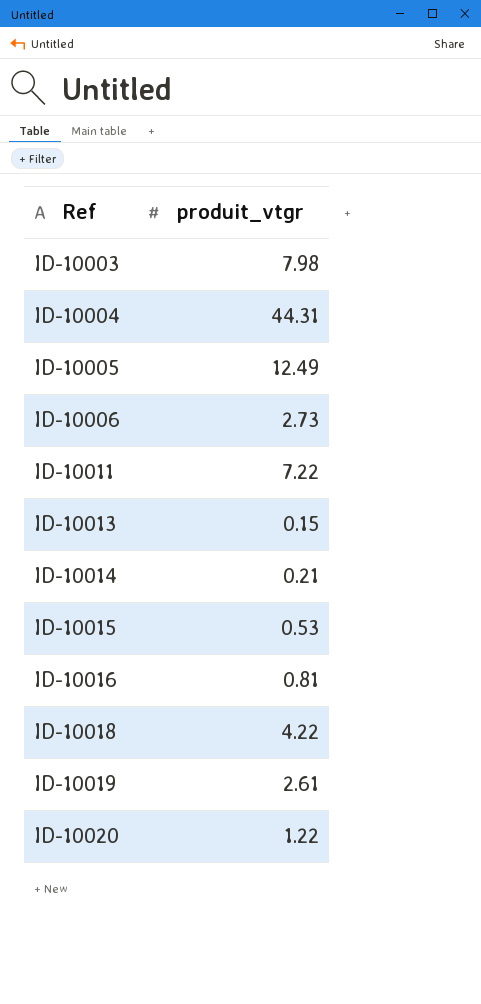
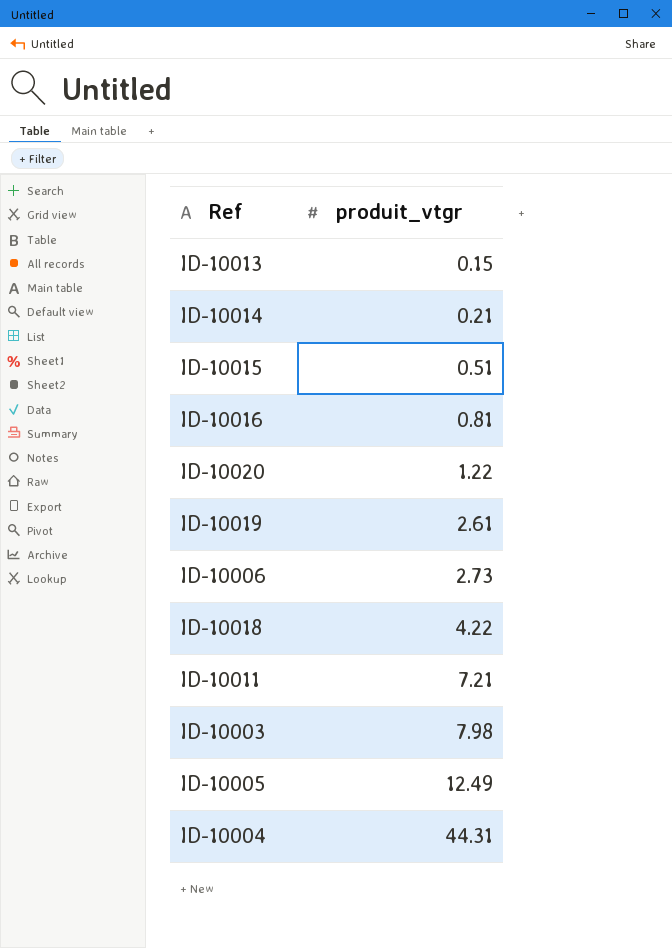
row order: Ref ascending -> produit_vtgr ascending
ID-10015 | produit_vtgr: 0.53 -> 0.51
ID-10011 | produit_vtgr: 7.22 -> 7.21

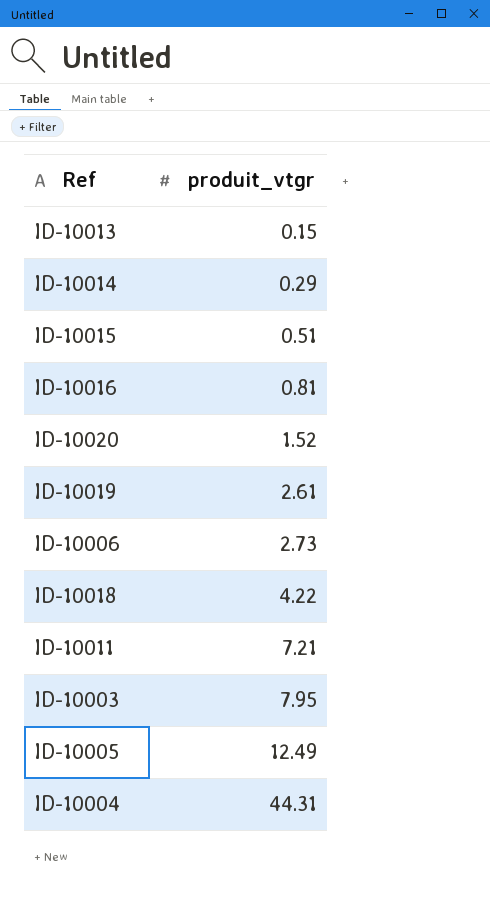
ID-10014 | produit_vtgr: 0.21 -> 0.29
ID-10020 | produit_vtgr: 1.22 -> 1.52
ID-10003 | produit_vtgr: 7.98 -> 7.95

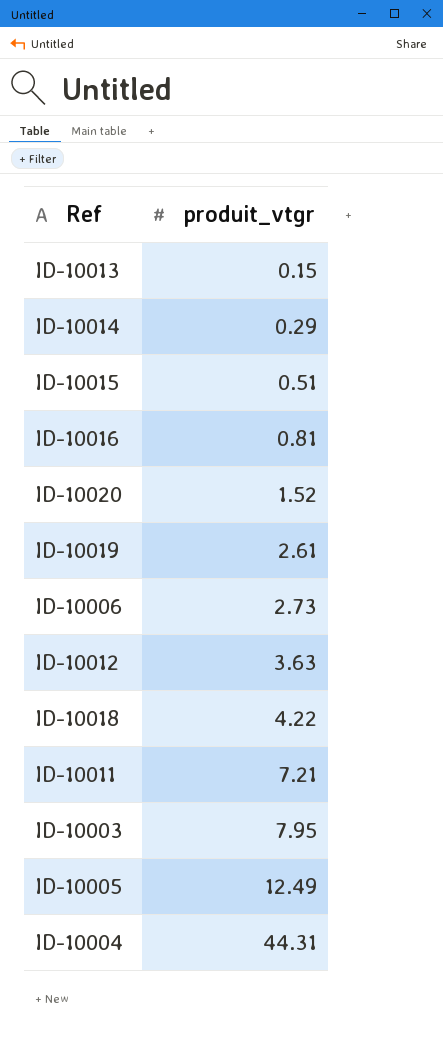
row ID-10012: none -> 3.63

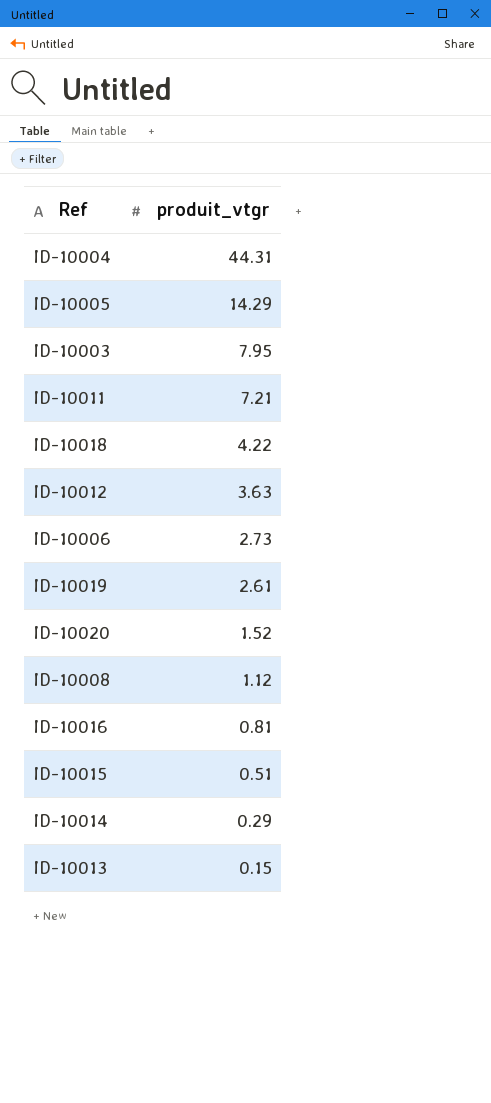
row order: produit_vtgr ascending -> produit_vtgr descending
ID-10005 | produit_vtgr: 12.49 -> 14.29
row ID-10008: none -> 1.12

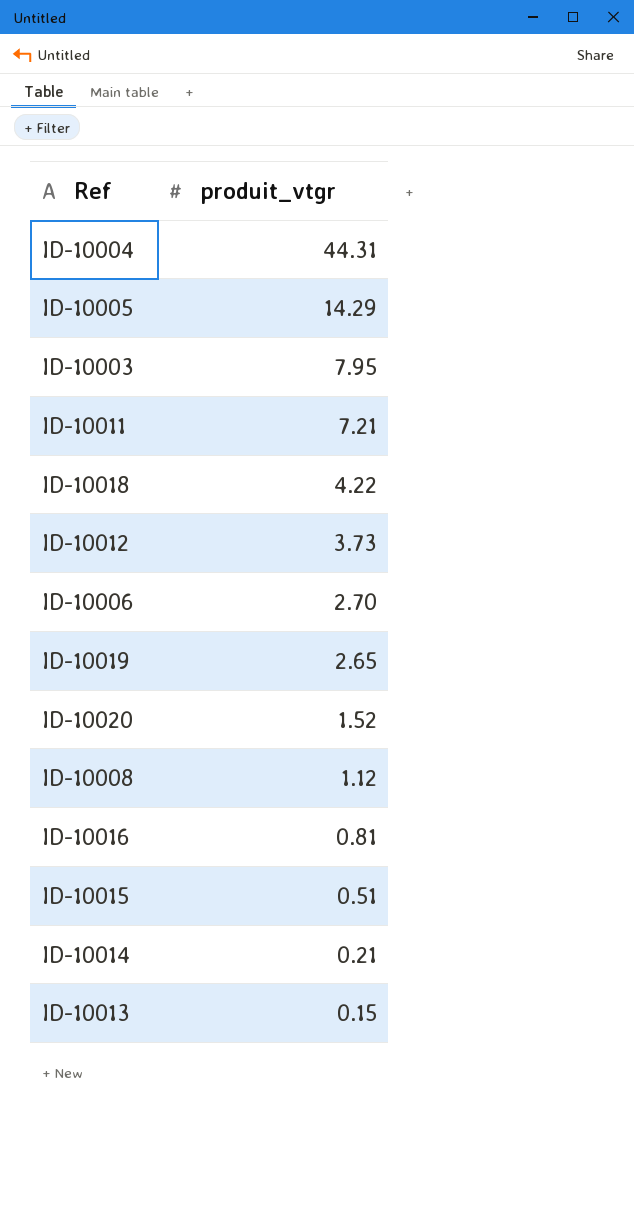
ID-10012 | produit_vtgr: 3.63 -> 3.73
ID-10006 | produit_vtgr: 2.73 -> 2.70
ID-10019 | produit_vtgr: 2.61 -> 2.65
ID-10014 | produit_vtgr: 0.29 -> 0.21

